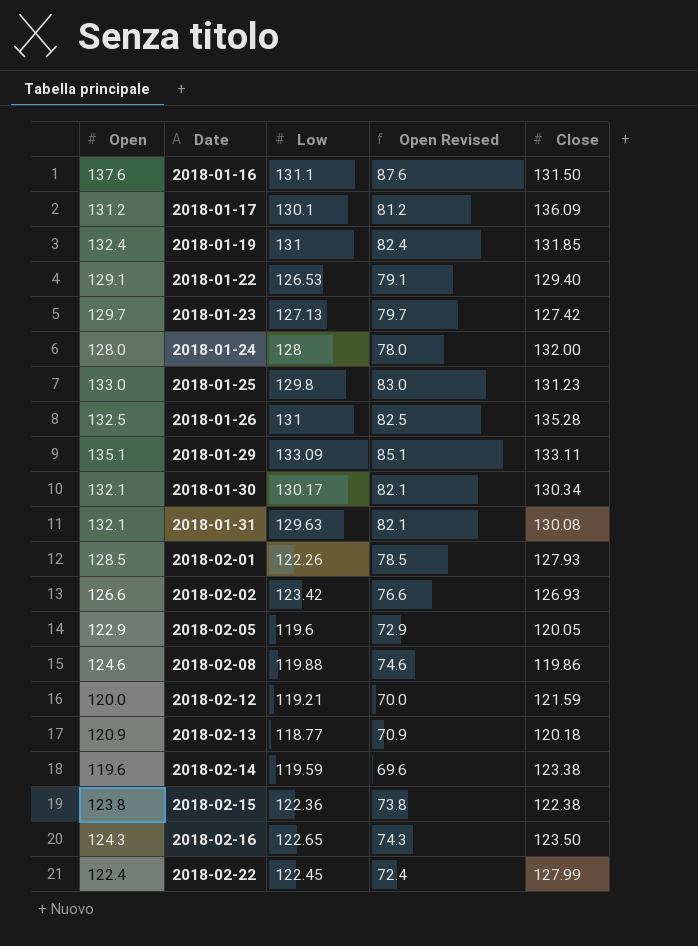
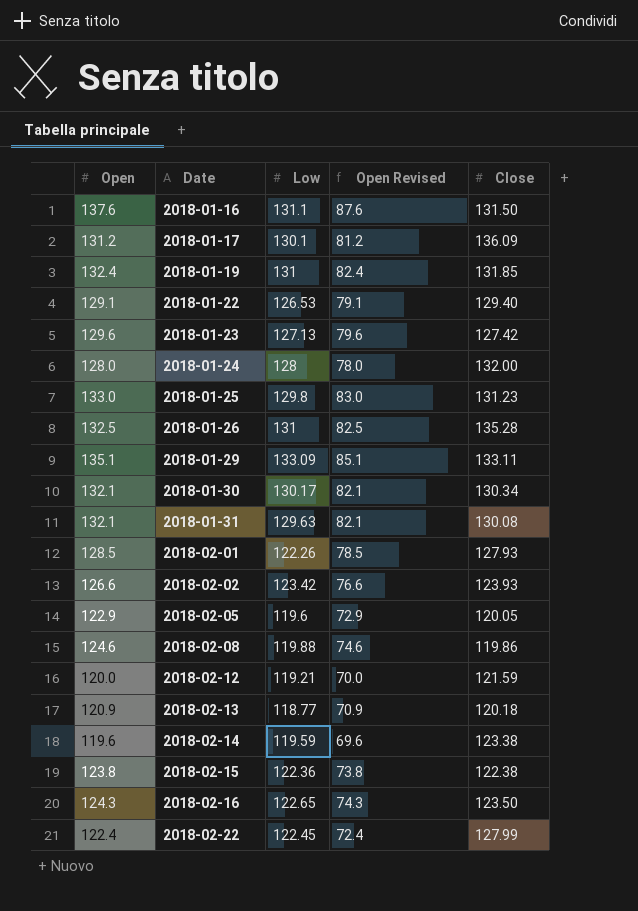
2018-01-23 | Open: 129.7 -> 129.6
2018-01-23 | Open Revised: 79.7 -> 79.6
2018-02-02 | Close: 126.93 -> 123.93

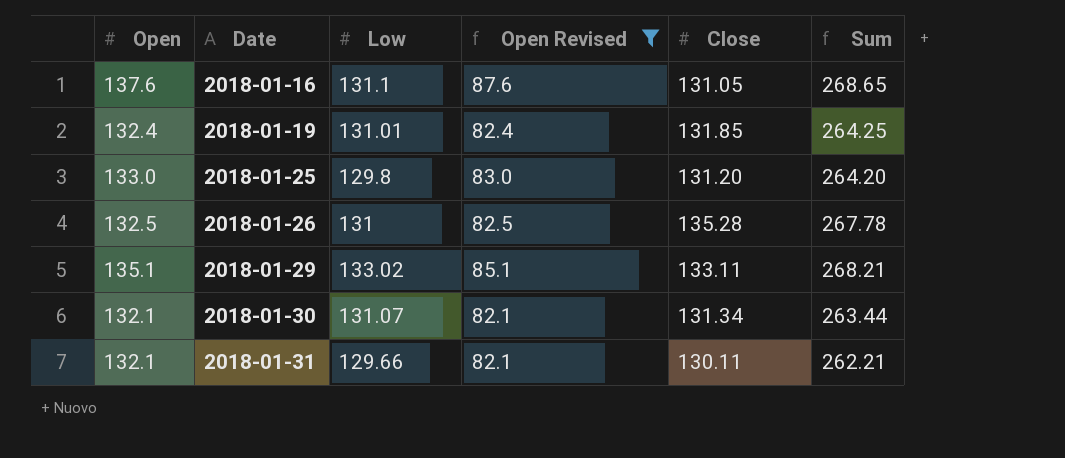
filter: none -> Open Revised >= 82.1
column Sum | formula: none -> [Open] + [Close]
2018-01-16 | Close: 131.50 -> 131.05
2018-01-19 | Low: 131 -> 131.01
2018-01-25 | Close: 131.23 -> 131.20
2018-01-29 | Low: 133.09 -> 133.02
2018-01-30 | Low: 130.17 -> 131.07
2018-01-30 | Close: 130.34 -> 131.34
2018-01-31 | Low: 129.63 -> 129.66
2018-01-31 | Close: 130.08 -> 130.11

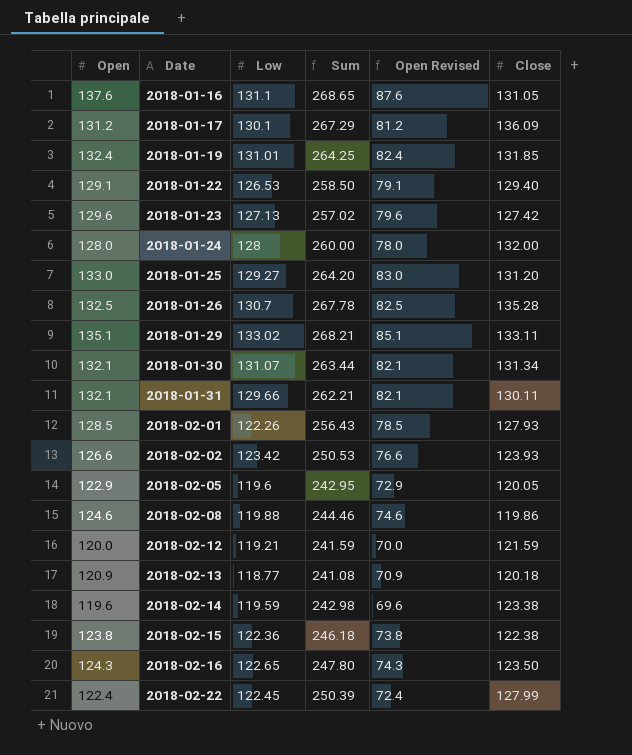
filter: Open Revised >= 82.1 -> none
column Sum | position: 6 -> 4
2018-01-25 | Low: 129.8 -> 129.27
2018-01-26 | Low: 131 -> 130.7

